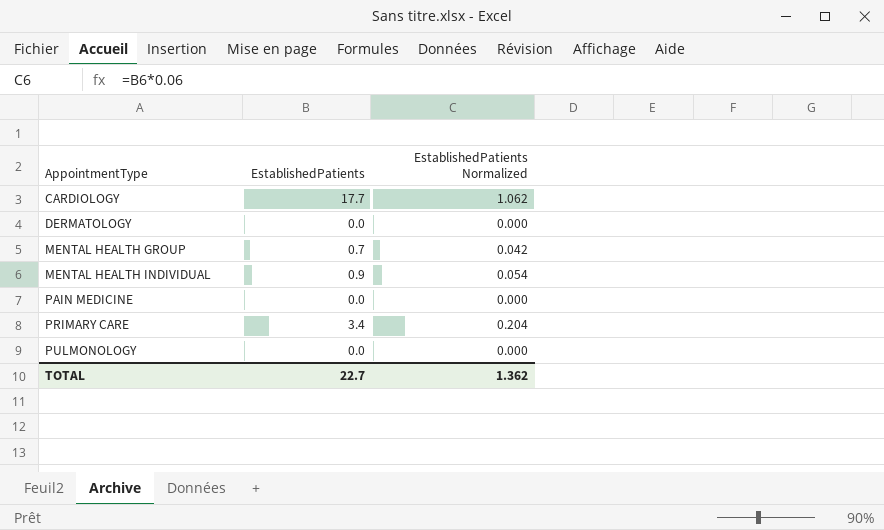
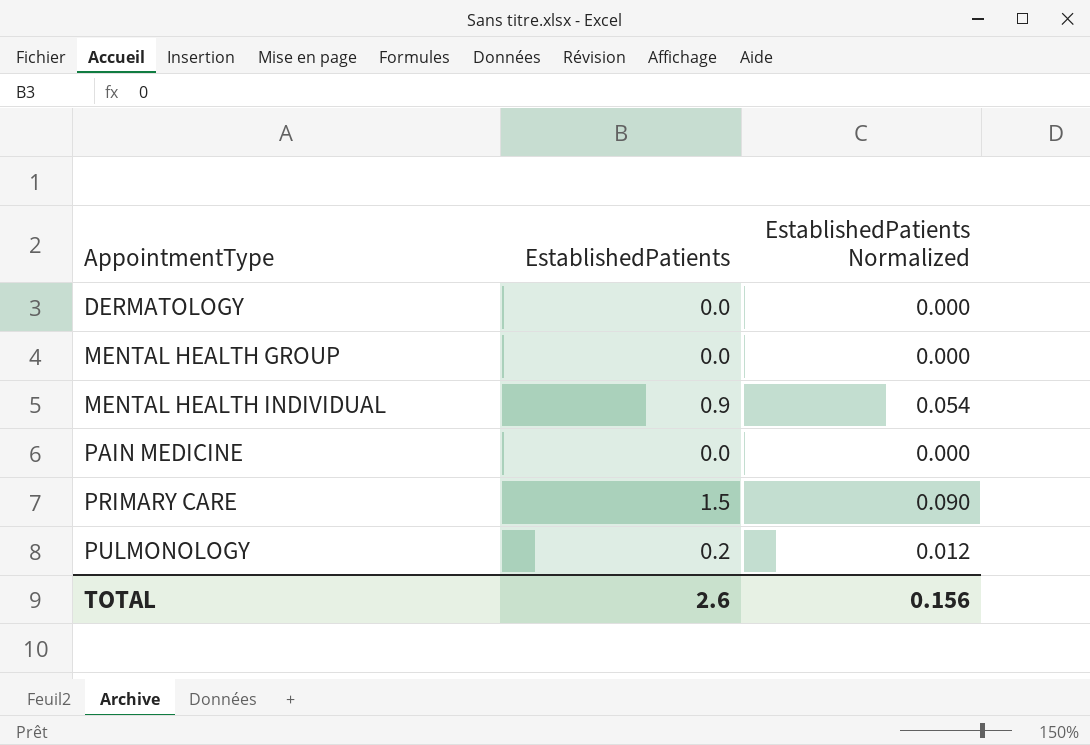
row CARDIOLOGY: 17.7 | 1.062 -> none
MENTAL HEALTH GROUP | EstablishedPatients: 0.7 -> 0.0
MENTAL HEALTH GROUP | EstablishedPatients Normalized: 0.042 -> 0.000
PRIMARY CARE | EstablishedPatients: 3.4 -> 1.5
PRIMARY CARE | EstablishedPatients Normalized: 0.204 -> 0.090
PULMONOLOGY | EstablishedPatients: 0.0 -> 0.2
PULMONOLOGY | EstablishedPatients Normalized: 0.000 -> 0.012
TOTAL | EstablishedPatients: 22.7 -> 2.6
TOTAL | EstablishedPatients Normalized: 1.362 -> 0.156

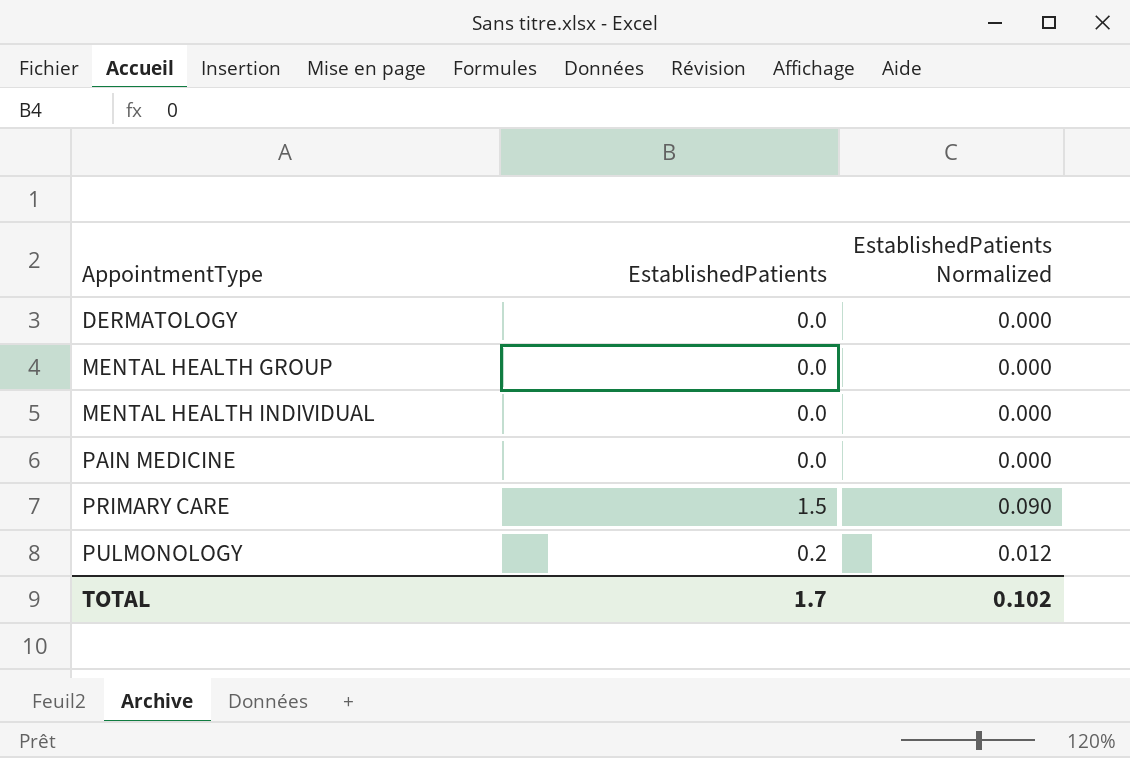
MENTAL HEALTH INDIVIDUAL | EstablishedPatients: 0.9 -> 0.0
MENTAL HEALTH INDIVIDUAL | EstablishedPatients Normalized: 0.054 -> 0.000
TOTAL | EstablishedPatients: 2.6 -> 1.7
TOTAL | EstablishedPatients Normalized: 0.156 -> 0.102

